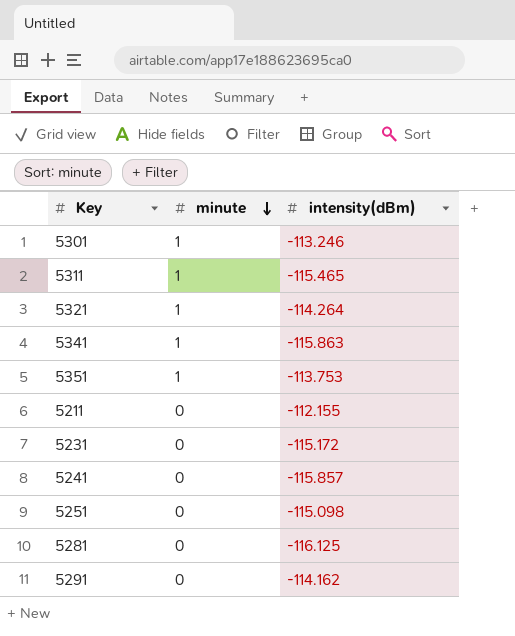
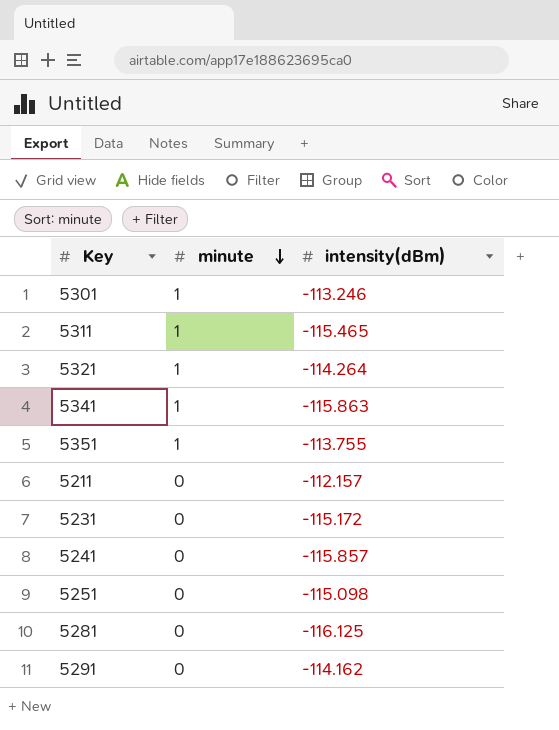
5351 | intensity(dBm): -113.753 -> -113.755
5211 | intensity(dBm): -112.155 -> -112.157

